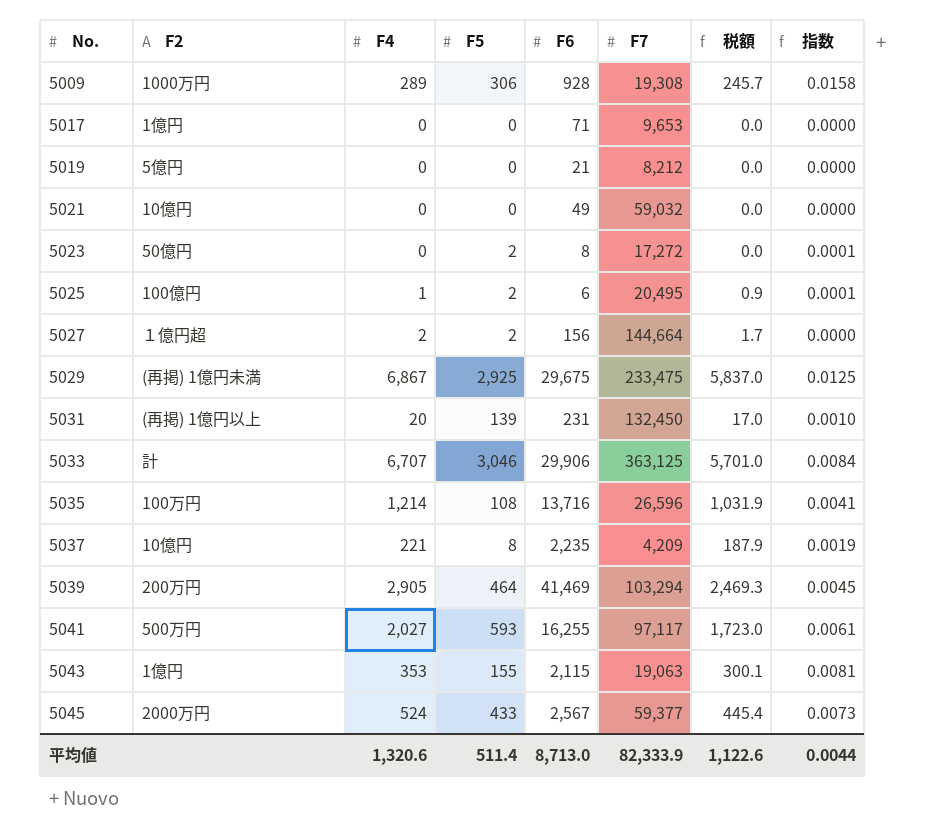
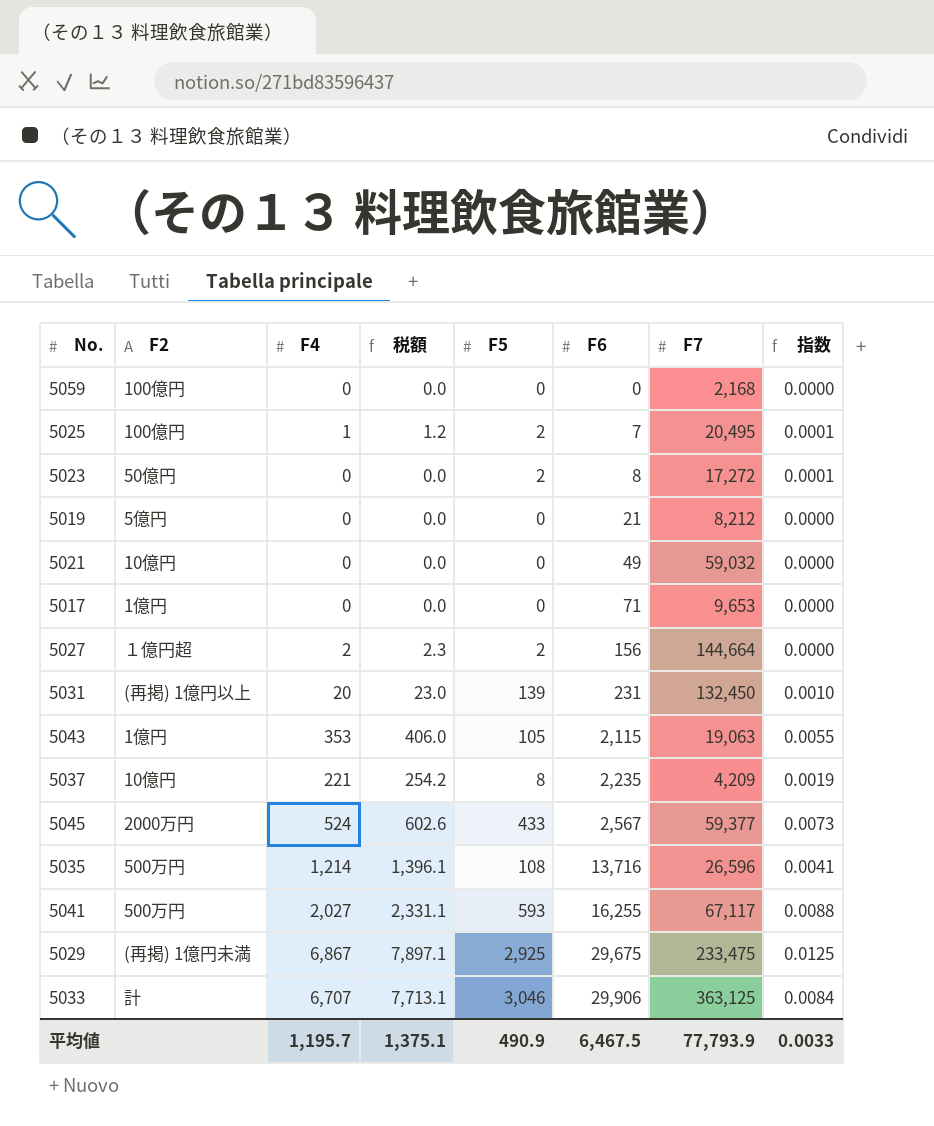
row order: No. ascending -> F6 ascending
column 税額 | formula: [F4] * 0.85 -> [F4] * 1.15
column 税額 | position: 7 -> 4
row 5009: 1000万円 | 289 | 306 | 928 | 19,308 | 245.7 | 0.0158 -> none
row 5039: 200万円 | 2,905 | 464 | 41,469 | 103,294 | 2,469.3 | 0.0045 -> none
row 5059: none -> 100億円 | 0 | 0.0 | 0 | 0 | 2,168 | 0.0000
5025 | F6: 6 -> 7
5043 | F5: 155 -> 105
5043 | 指数: 0.0081 -> 0.0055
5035 | F2: 100万円 -> 500万円
5041 | F7: 97,117 -> 67,117
5041 | 指数: 0.0061 -> 0.0088
平均値 | F4: 1,320.6 -> 1,195.7
平均値 | 税額: 1,122.6 -> 1,375.1
平均値 | F5: 511.4 -> 490.9
平均値 | F6: 8,713.0 -> 6,467.5
平均値 | F7: 82,333.9 -> 77,793.9
平均値 | 指数: 0.0044 -> 0.0033

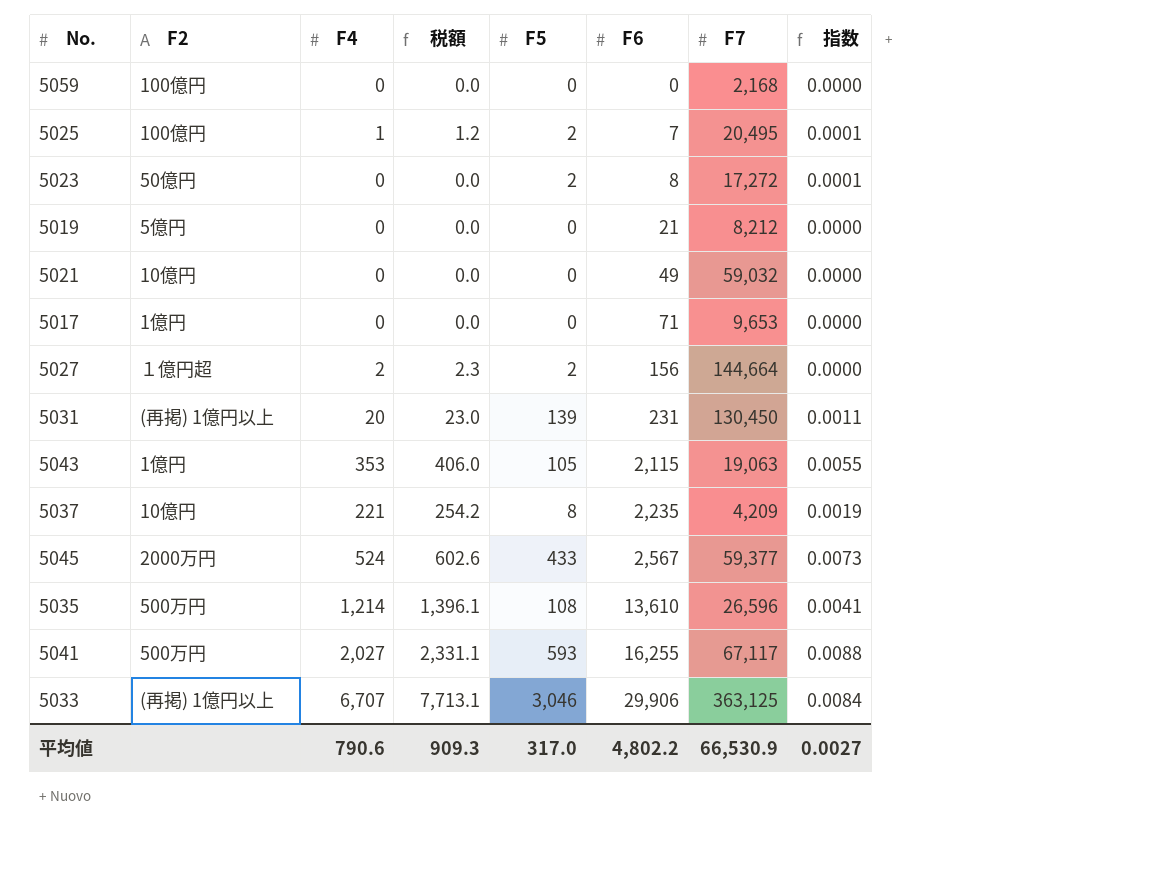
row 5029: (再掲) 1億円未満 | 6,867 | 7,897.1 | 2,925 | 29,675 | 233,475 | 0.0125 -> none
5031 | F7: 132,450 -> 130,450
5031 | 指数: 0.0010 -> 0.0011
5035 | F6: 13,716 -> 13,610
5033 | F2: 計 -> (再掲) 1億円以上
平均値 | F4: 1,195.7 -> 790.6
平均値 | 税額: 1,375.1 -> 909.3
平均値 | F5: 490.9 -> 317.0
平均値 | F6: 6,467.5 -> 4,802.2
平均値 | F7: 77,793.9 -> 66,530.9
平均値 | 指数: 0.0033 -> 0.0027

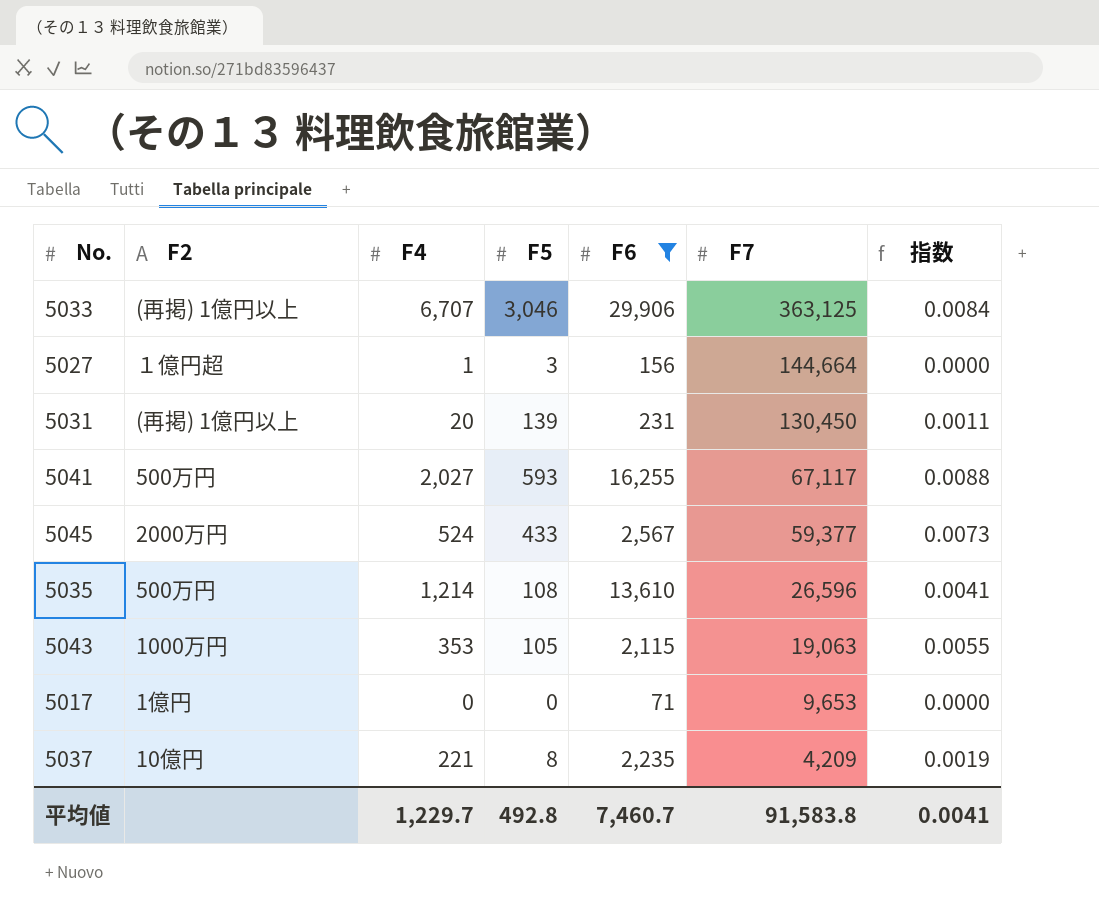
filter: none -> F6 >= 71
row order: F6 ascending -> F7 descending
column 税額 | formula: [F4] * 1.15 -> none
5027 | F4: 2 -> 1
5027 | F5: 2 -> 3
5043 | F2: 1億円 -> 1000万円
平均値 | F4: 790.6 -> 1,229.7
平均値 | F5: 317.0 -> 492.8
平均値 | F6: 4,802.2 -> 7,460.7
平均値 | F7: 66,530.9 -> 91,583.8
平均値 | 指数: 0.0027 -> 0.0041

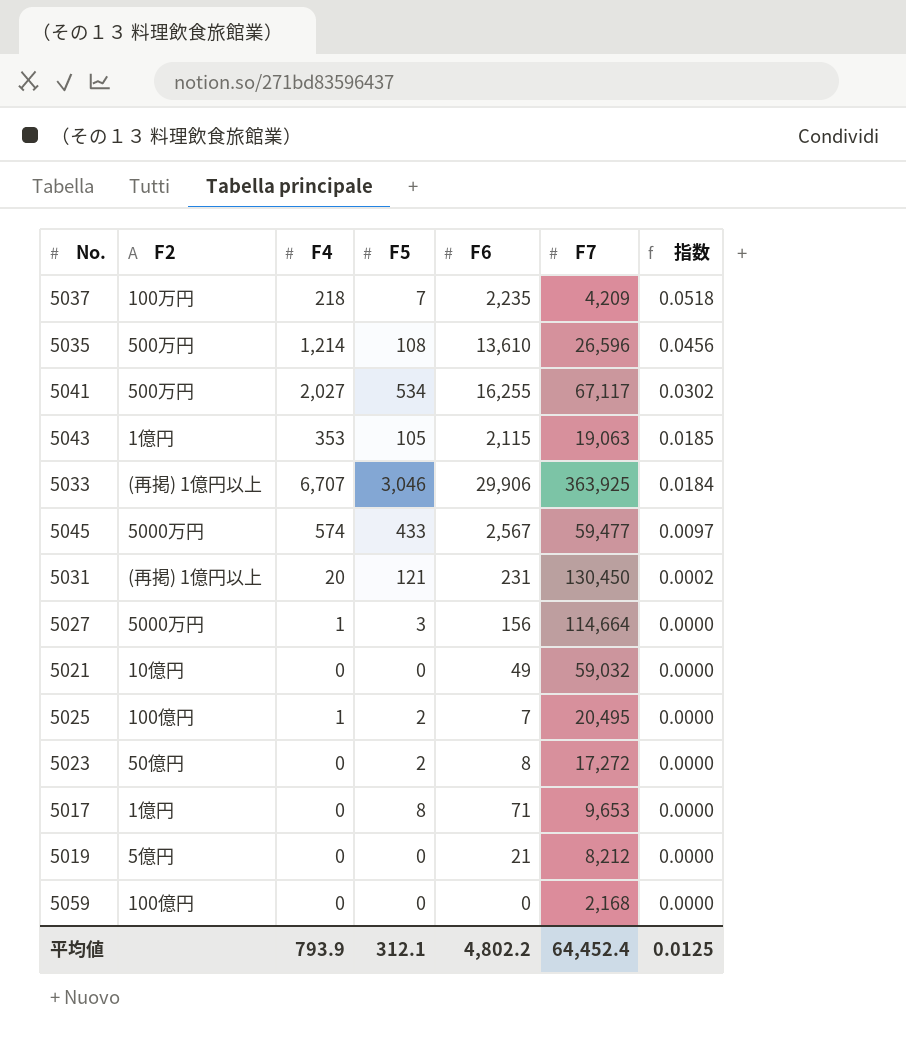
filter: F6 >= 71 -> none
row order: F7 descending -> 指数 descending
column 指数 | formula: [F5] / [F7] -> [F4] / [F7]
5037 | F2: 10億円 -> 100万円
5037 | F4: 221 -> 218
5037 | F5: 8 -> 7
5041 | F5: 593 -> 534
5043 | F2: 1000万円 -> 1億円
5033 | F7: 363,125 -> 363,925
5045 | F2: 2000万円 -> 5000万円
5045 | F4: 524 -> 574
5045 | F7: 59,377 -> 59,477
5031 | F5: 139 -> 121
5027 | F2: １億円超 -> 5000万円
5027 | F7: 144,664 -> 114,664
5017 | F5: 0 -> 8
平均値 | F4: 1,229.7 -> 793.9
平均値 | F5: 492.8 -> 312.1
平均値 | F6: 7,460.7 -> 4,802.2
平均値 | F7: 91,583.8 -> 64,452.4
平均値 | 指数: 0.0041 -> 0.0125

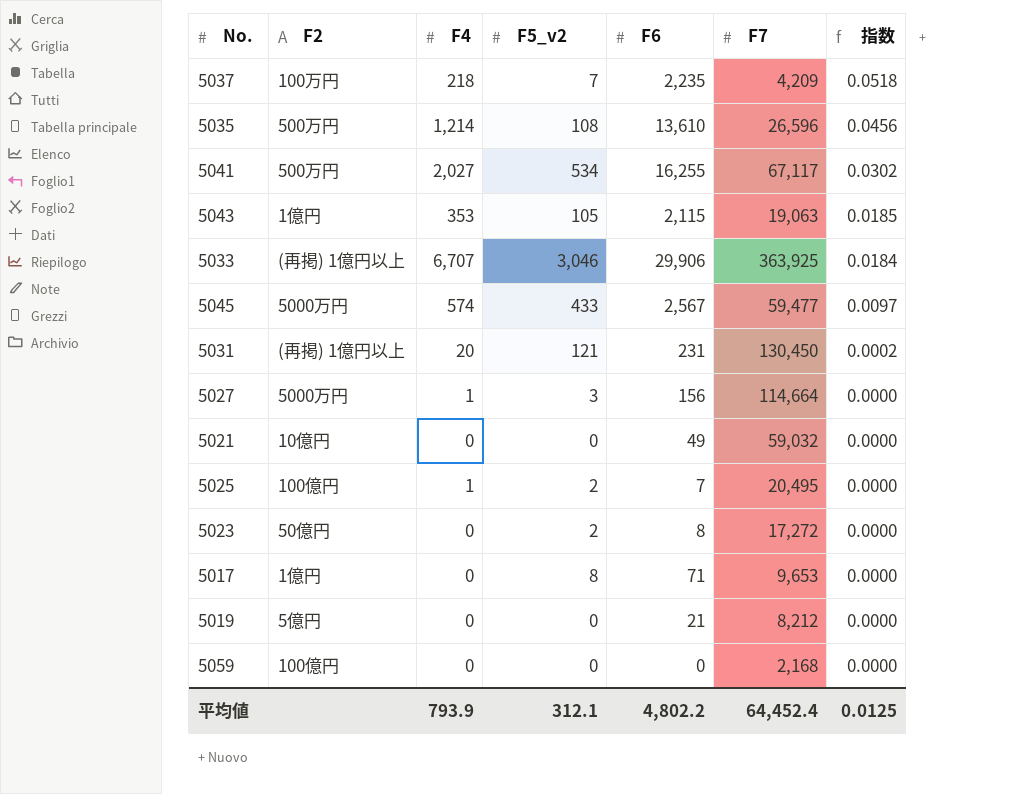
column name: F5 -> F5_v2

